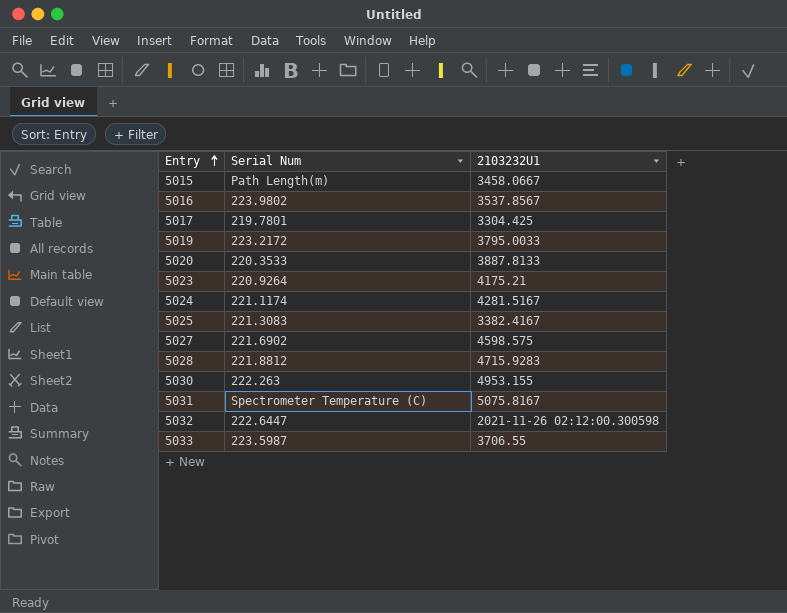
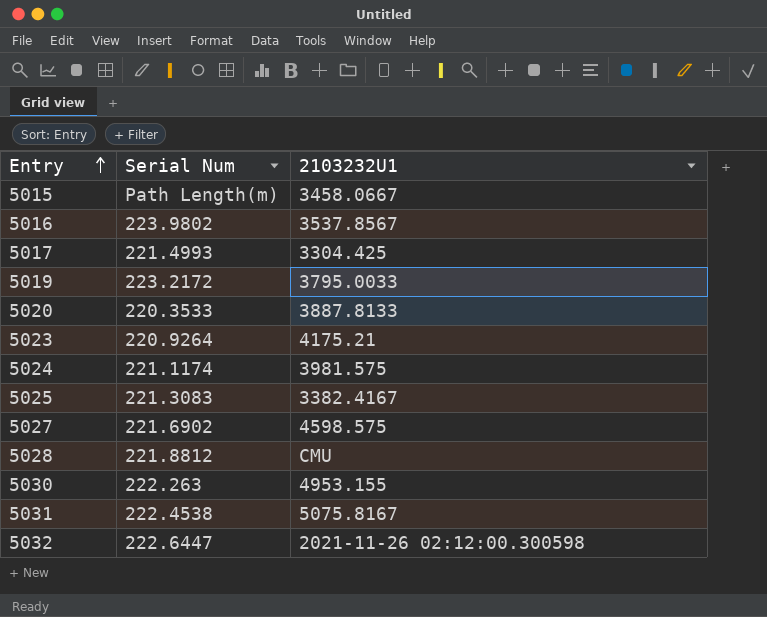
row 5033: 223.5987 | 3706.55 -> none
5017 | Serial Num: 219.7801 -> 221.4993
5024 | 2103232U1: 4281.5167 -> 3981.575
5028 | 2103232U1: 4715.9283 -> CMU
5031 | Serial Num: Spectrometer Temperature (C) -> 222.4538

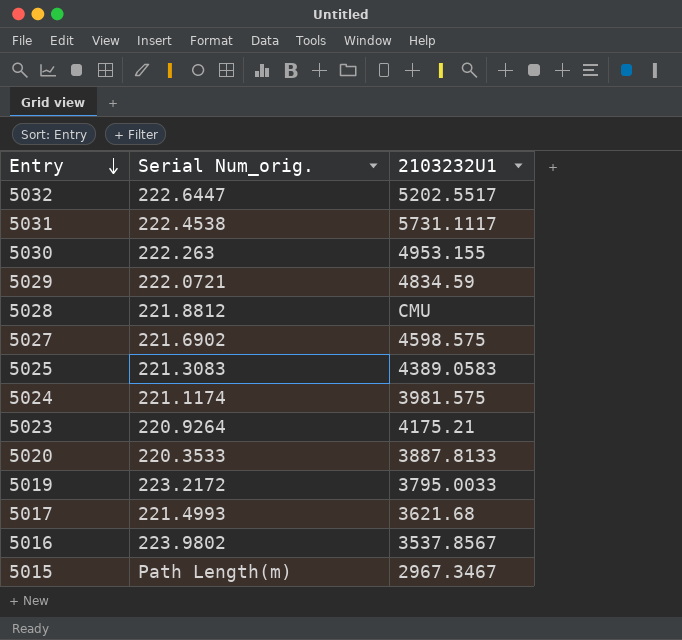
row order: Entry ascending -> Entry descending
column name: Serial Num -> Serial Num_orig.
5032 | 2103232U1: 2021-11-26 02:12:00.300598 -> 5202.5517
5031 | 2103232U1: 5075.8167 -> 5731.1117
row 5029: none -> 222.0721 | 4834.59
5025 | 2103232U1: 3382.4167 -> 4389.0583
5017 | 2103232U1: 3304.425 -> 3621.68
5015 | 2103232U1: 3458.0667 -> 2967.3467

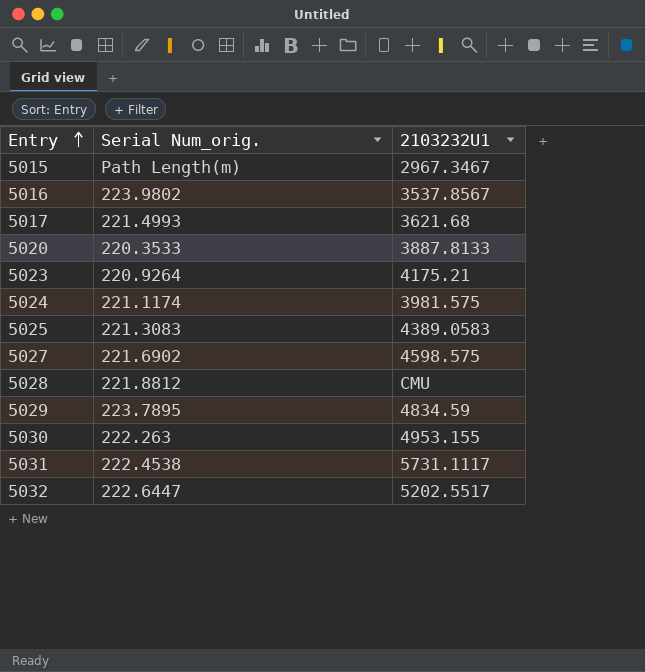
row order: Entry descending -> Entry ascending
row 5019: 223.2172 | 3795.0033 -> none
5029 | Serial Num_orig.: 222.0721 -> 223.7895

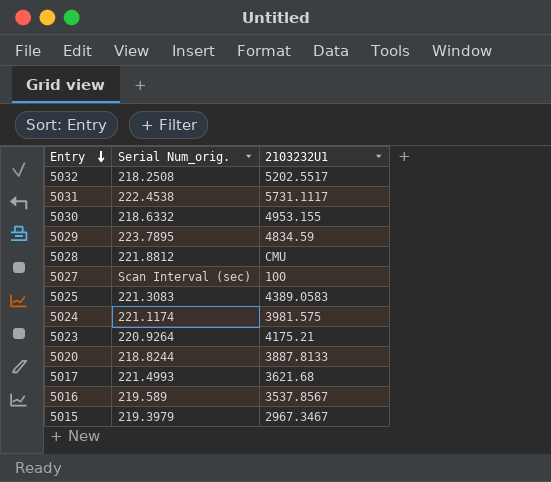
row order: Entry ascending -> Entry descending
5032 | Serial Num_orig.: 222.6447 -> 218.2508
5030 | Serial Num_orig.: 222.263 -> 218.6332
5027 | Serial Num_orig.: 221.6902 -> Scan Interval (sec)
5027 | 2103232U1: 4598.575 -> 100
5020 | Serial Num_orig.: 220.3533 -> 218.8244
5016 | Serial Num_orig.: 223.9802 -> 219.589
5015 | Serial Num_orig.: Path Length(m) -> 219.3979

